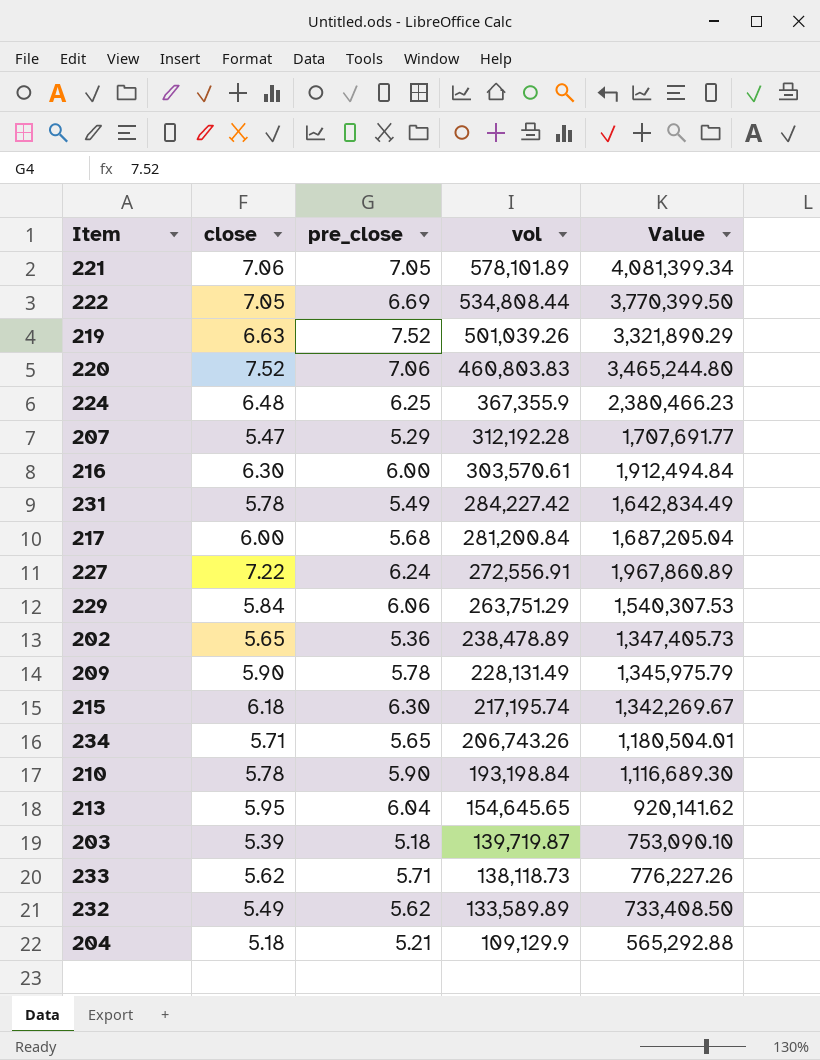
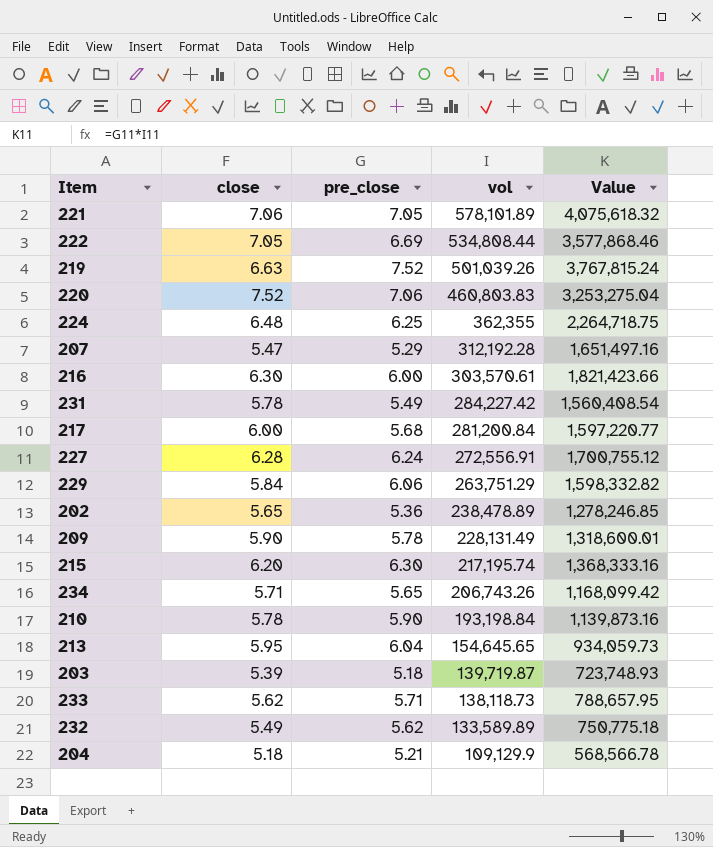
column Value | formula: [close] * [vol] -> [pre_close] * [vol]
224 | vol: 367,355.9 -> 362,355
227 | close: 7.22 -> 6.28
215 | close: 6.18 -> 6.20

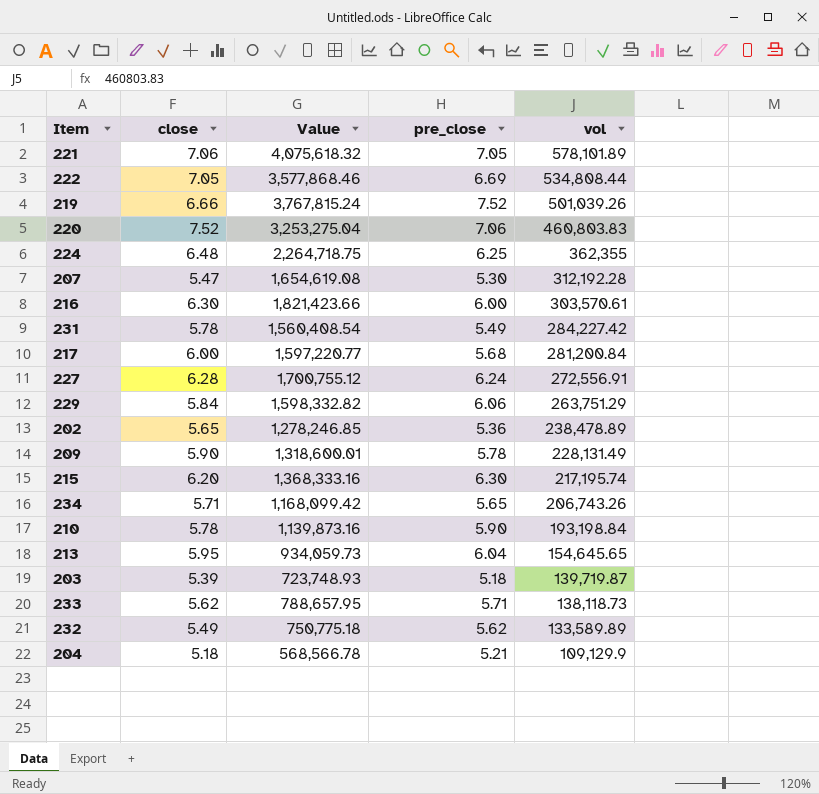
column Value | position: 5 -> 3
219 | close: 6.63 -> 6.66
207 | Value: 1,651,497.16 -> 1,654,619.08
207 | pre_close: 5.29 -> 5.30

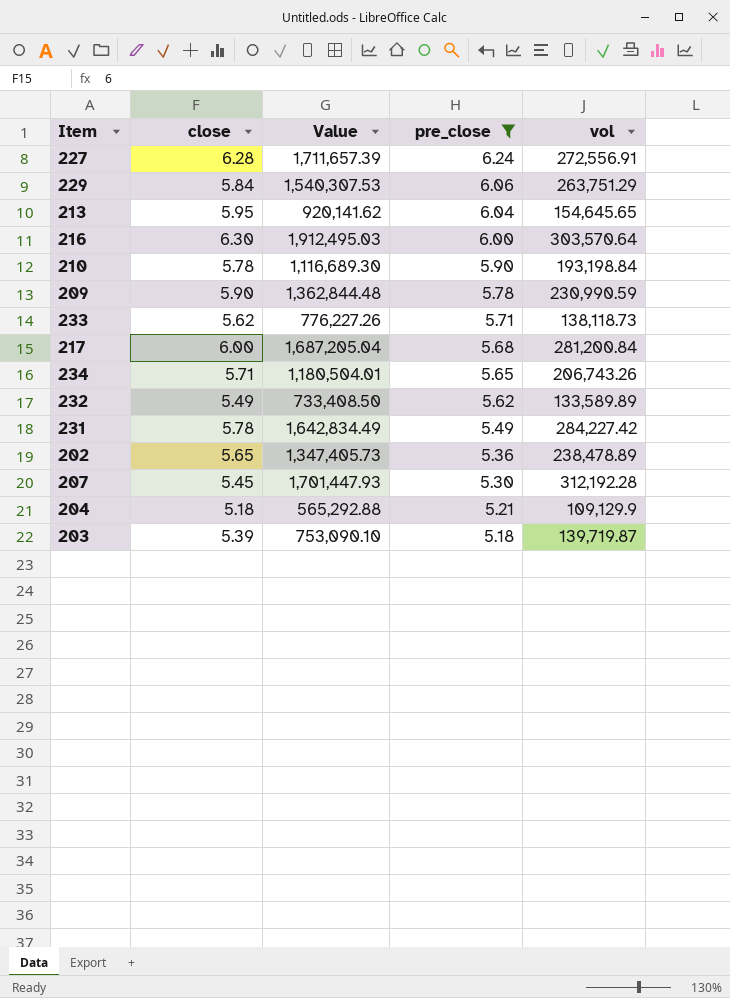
filter: none -> pre_close <= 6.24
row order: vol descending -> pre_close descending
column Value | formula: [pre_close] * [vol] -> [close] * [vol]
216 | vol: 303,570.61 -> 303,570.64
209 | vol: 228,131.49 -> 230,990.59
207 | close: 5.47 -> 5.45

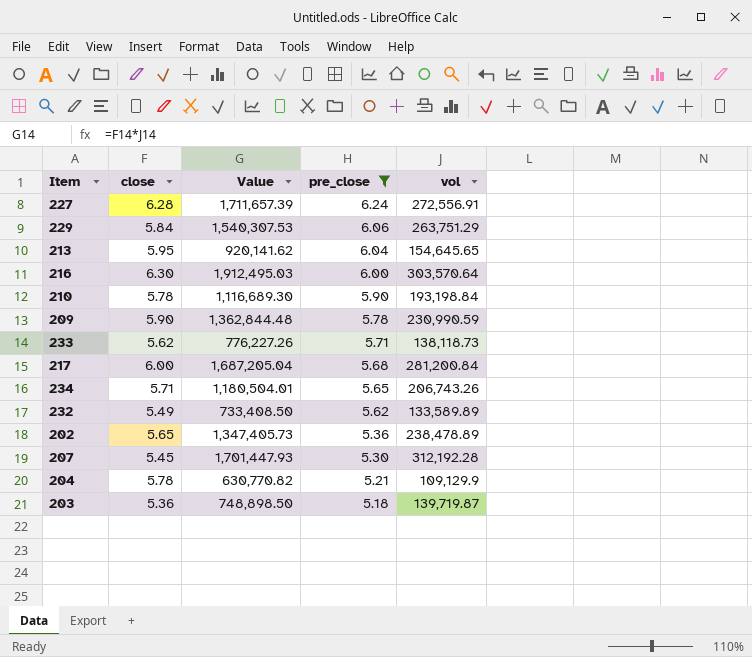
row 231: 5.78 | 1,642,834.49 | 5.49 | 284,227.42 -> none
204 | close: 5.18 -> 5.78
204 | Value: 565,292.88 -> 630,770.82
203 | close: 5.39 -> 5.36
203 | Value: 753,090.10 -> 748,898.50

